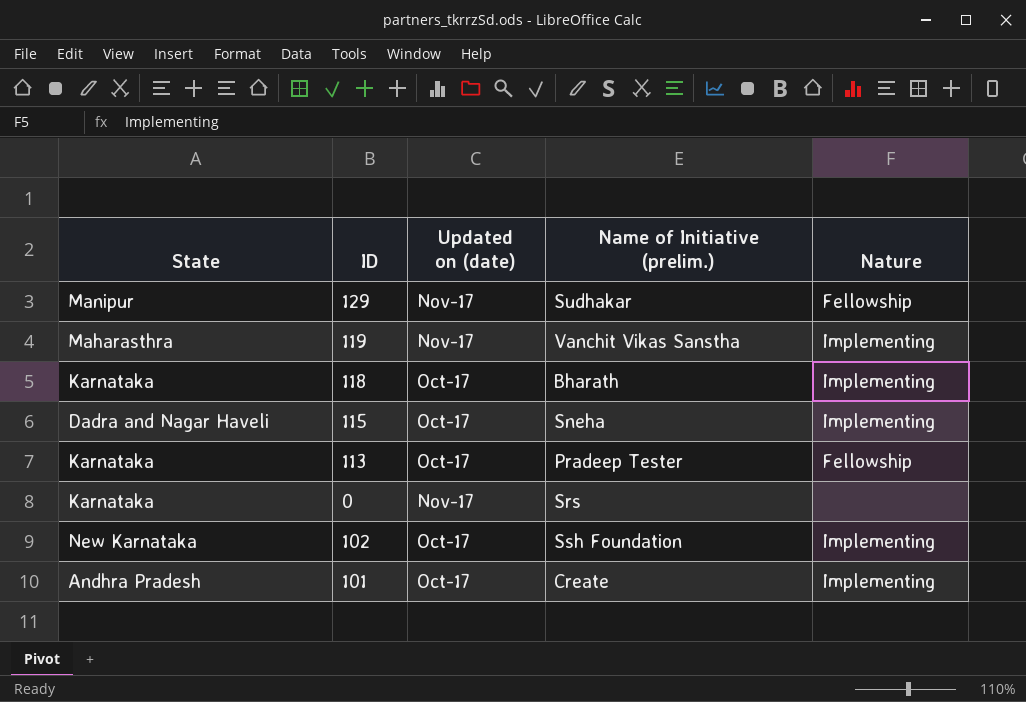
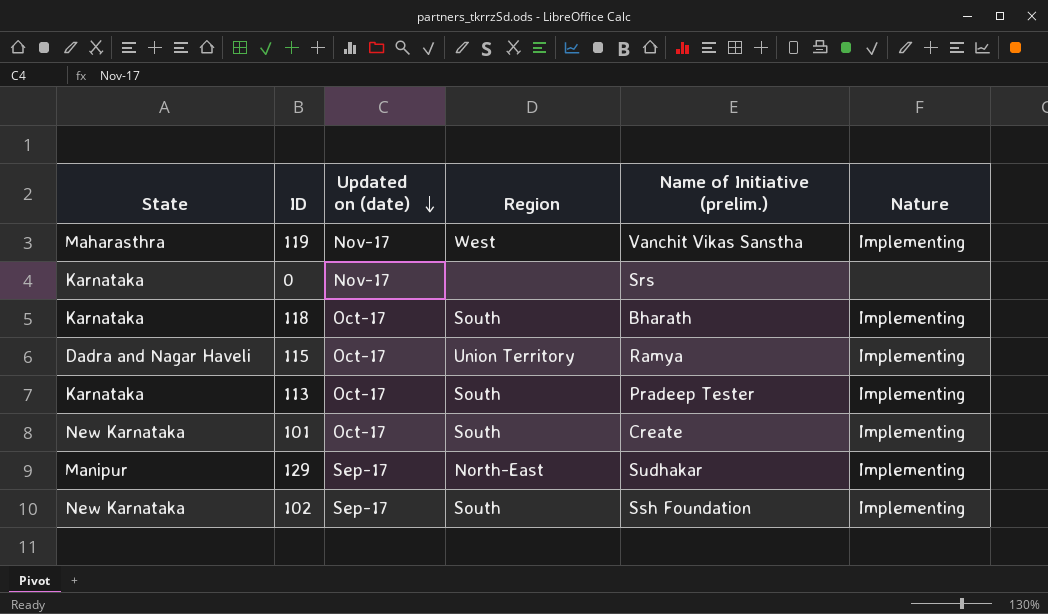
row order: none -> Updated on (date) descending
column Region | position: none -> 4
115 | Name of Initiative (prelim.): Sneha -> Ramya
113 | Nature: Fellowship -> Implementing
101 | State: Andhra Pradesh -> New Karnataka
129 | Updated on (date): Nov-17 -> Sep-17
129 | Nature: Fellowship -> Implementing
102 | Updated on (date): Oct-17 -> Sep-17

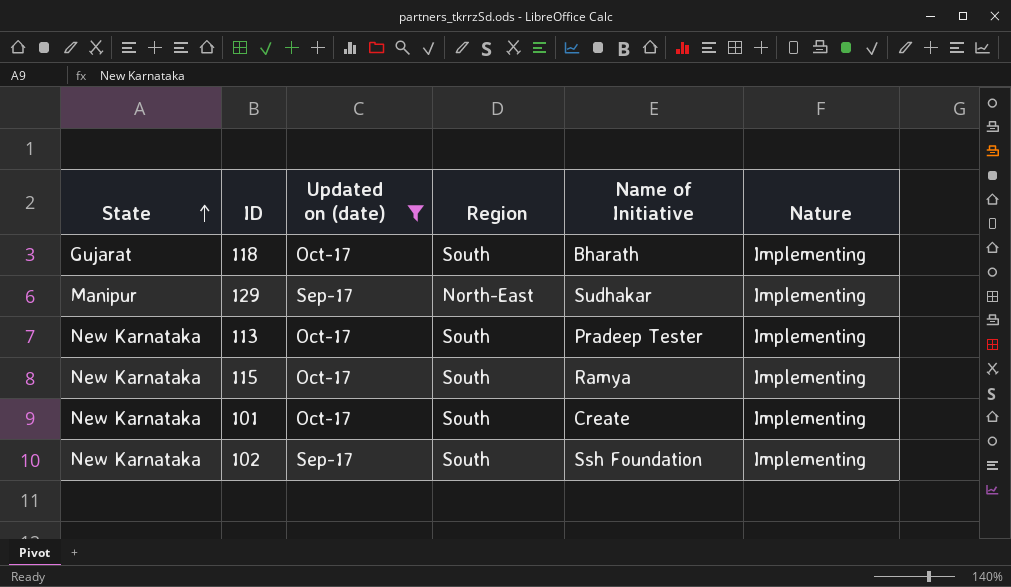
filter: none -> Updated on (date) != Nov-17
row order: Updated on (date) descending -> State ascending
column name: Name of Initiative (prelim.) -> Name of Initiative
118 | State: Karnataka -> Gujarat
113 | State: Karnataka -> New Karnataka
115 | State: Dadra and Nagar Haveli -> New Karnataka
115 | Region: Union Territory -> South

